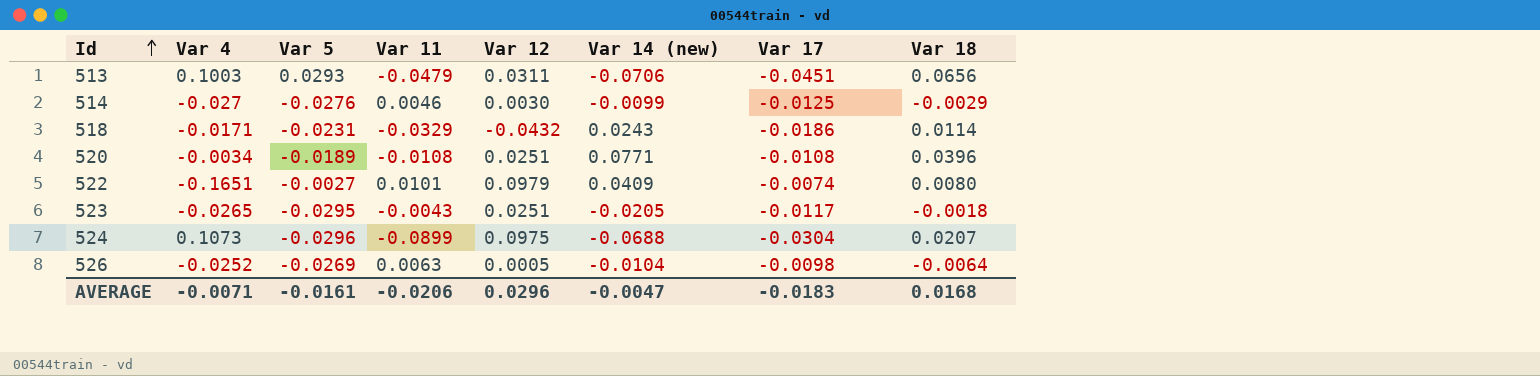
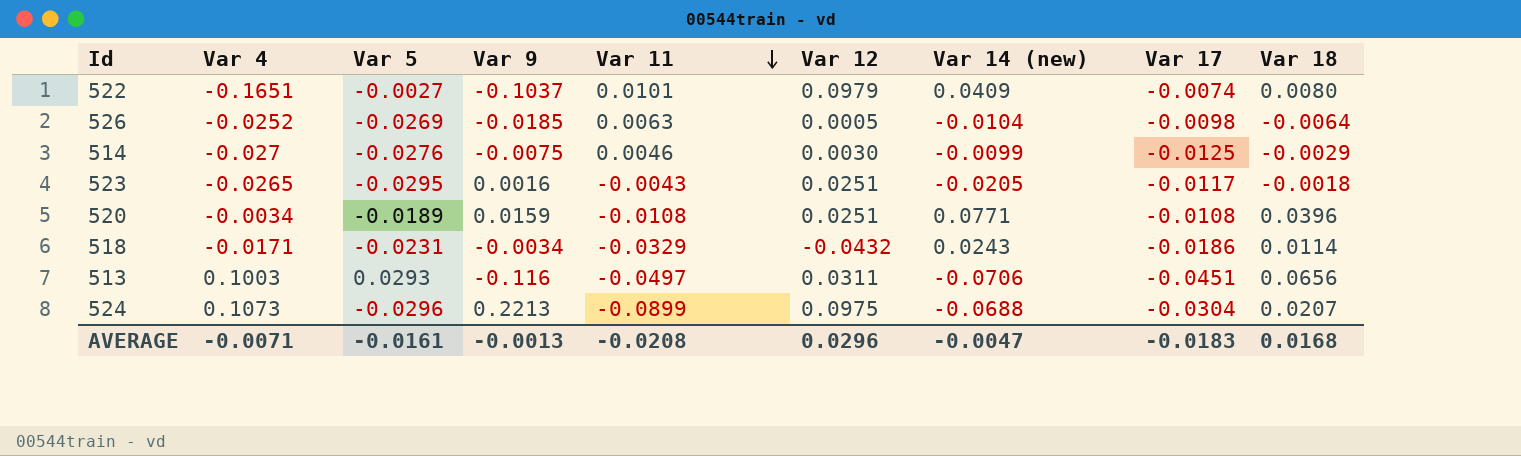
row order: Id ascending -> Var 11 descending
column Var 9 | position: none -> 4
513 | Var 11: -0.0479 -> -0.0497
AVERAGE | Var 11: -0.0206 -> -0.0208

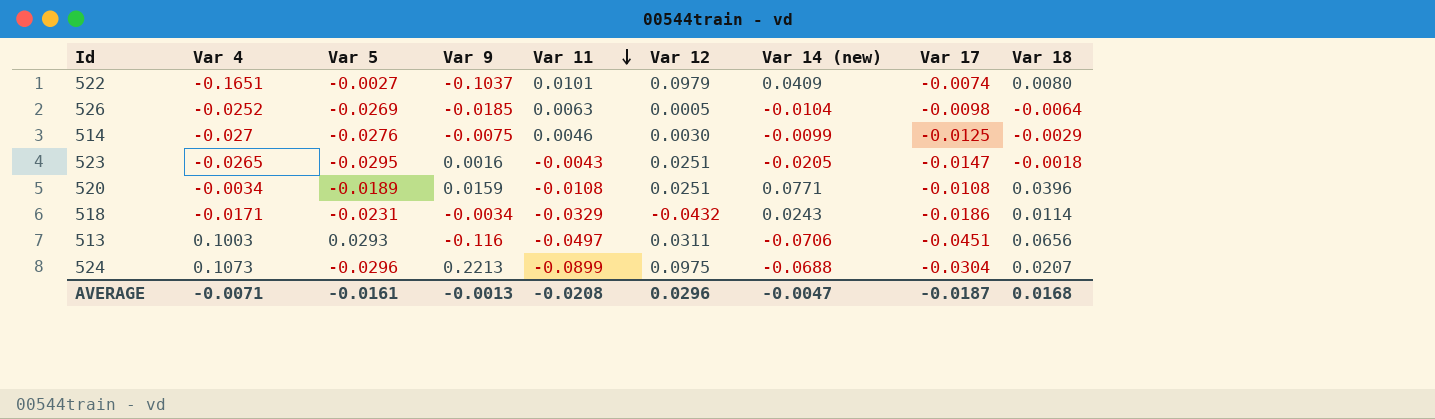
523 | Var 17: -0.0117 -> -0.0147
AVERAGE | Var 17: -0.0183 -> -0.0187

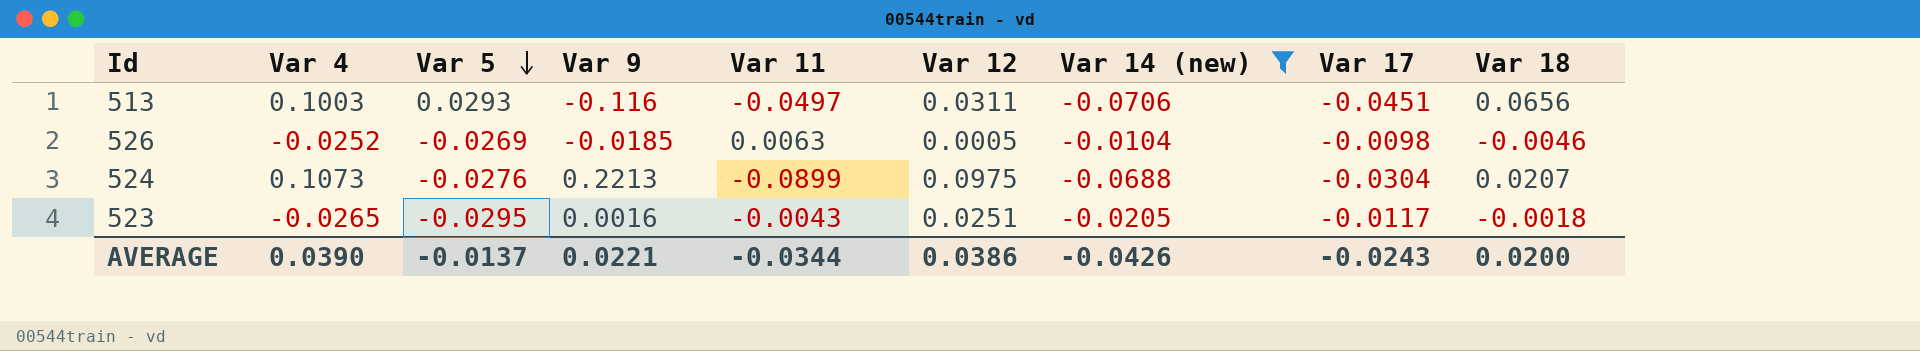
filter: none -> Var 14 (new) <= -0.0104
row order: Var 11 descending -> Var 5 descending
526 | Var 18: -0.0064 -> -0.0046
524 | Var 5: -0.0296 -> -0.0276
523 | Var 17: -0.0147 -> -0.0117
AVERAGE | Var 4: -0.0071 -> 0.0390
AVERAGE | Var 5: -0.0161 -> -0.0137
AVERAGE | Var 9: -0.0013 -> 0.0221
AVERAGE | Var 11: -0.0208 -> -0.0344
AVERAGE | Var 12: 0.0296 -> 0.0386
AVERAGE | Var 14 (new): -0.0047 -> -0.0426
AVERAGE | Var 17: -0.0187 -> -0.0243
AVERAGE | Var 18: 0.0168 -> 0.0200

